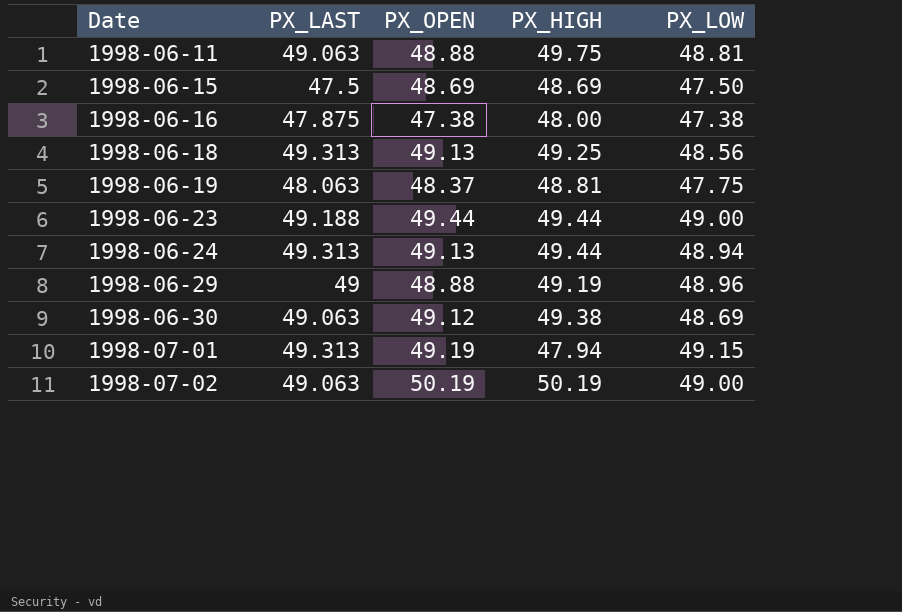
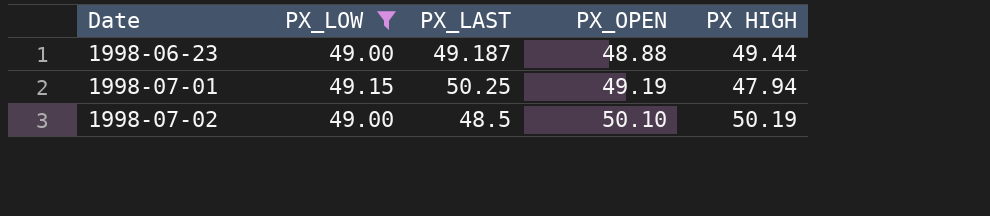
filter: none -> PX_LOW >= 49.00
column PX_LOW | position: 5 -> 2
column name: PX_HIGH -> PX HIGH
1998-06-23 | PX_LAST: 49.188 -> 49.187
1998-06-23 | PX_OPEN: 49.44 -> 48.88
1998-07-01 | PX_LAST: 49.313 -> 50.25
1998-07-02 | PX_LAST: 49.063 -> 48.5
1998-07-02 | PX_OPEN: 50.19 -> 50.10

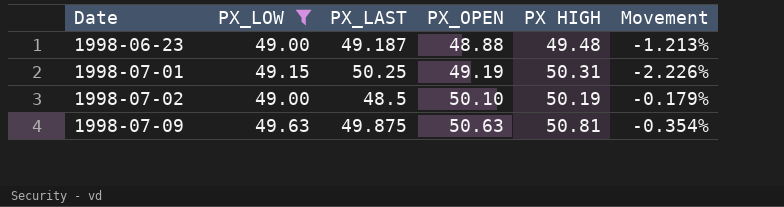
column Movement | formula: none -> ([PX_OPEN] - [PX HIGH]) / [PX HIGH]
1998-06-23 | PX HIGH: 49.44 -> 49.48
1998-07-01 | PX HIGH: 47.94 -> 50.31
row 1998-07-09: none -> 49.63 | 49.875 | 50.63 | 50.81 | -0.354%

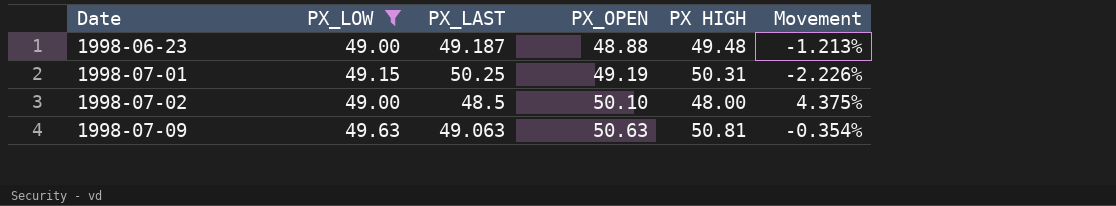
1998-07-02 | PX HIGH: 50.19 -> 48.00
1998-07-02 | Movement: -0.179% -> 4.375%
1998-07-09 | PX_LAST: 49.875 -> 49.063

